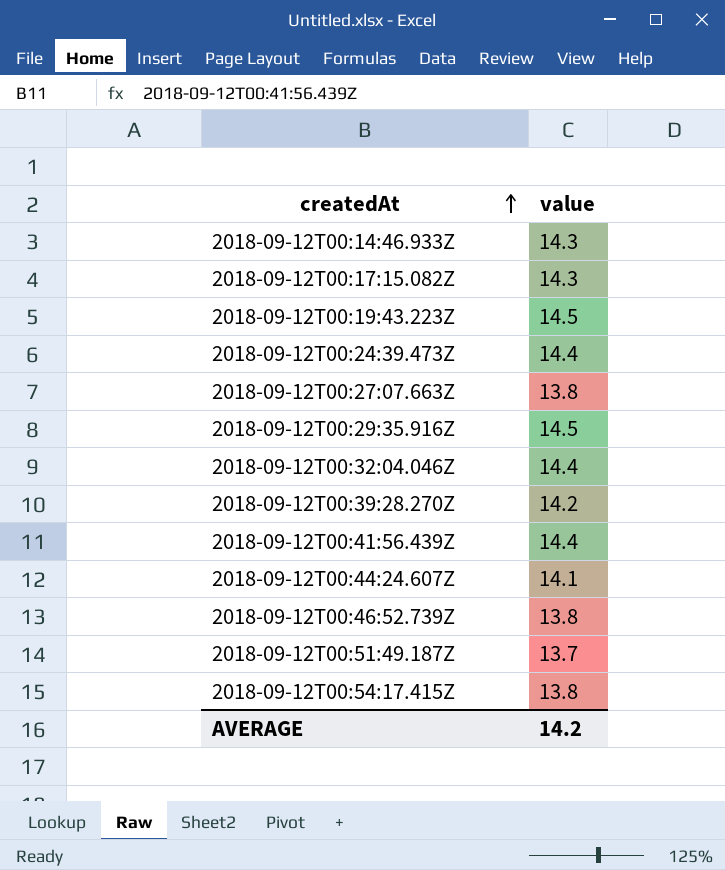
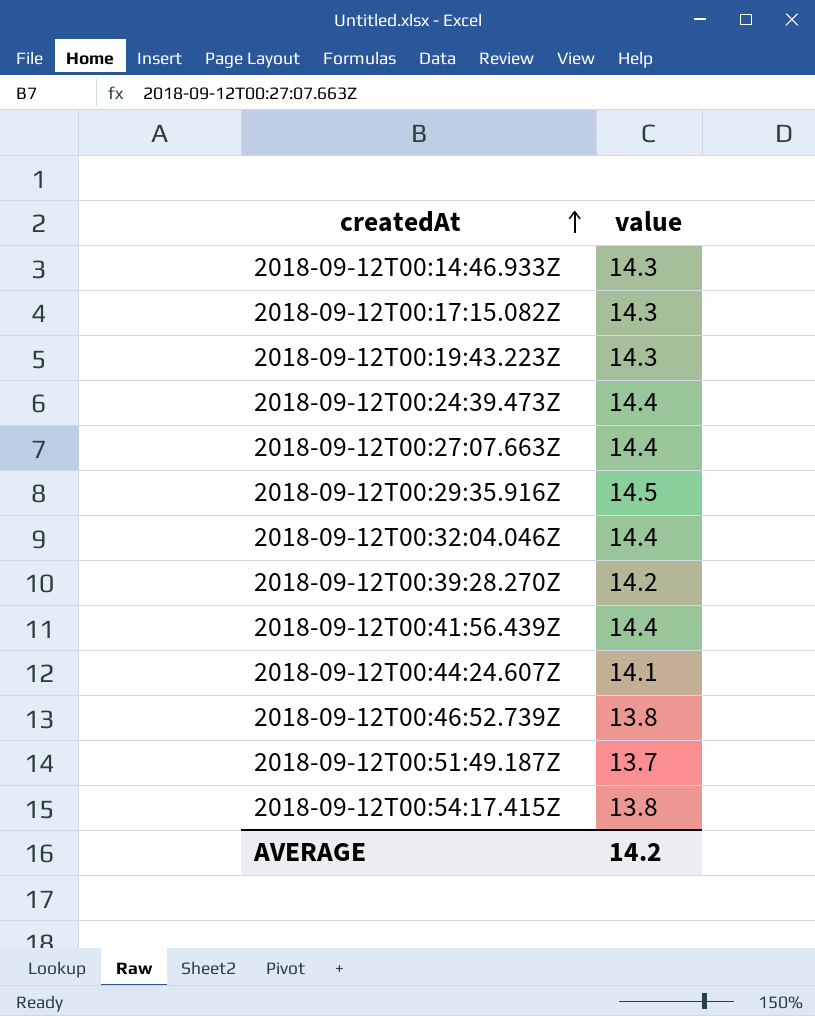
2018-09-12T00:19:43.223Z | value: 14.5 -> 14.3
2018-09-12T00:27:07.663Z | value: 13.8 -> 14.4

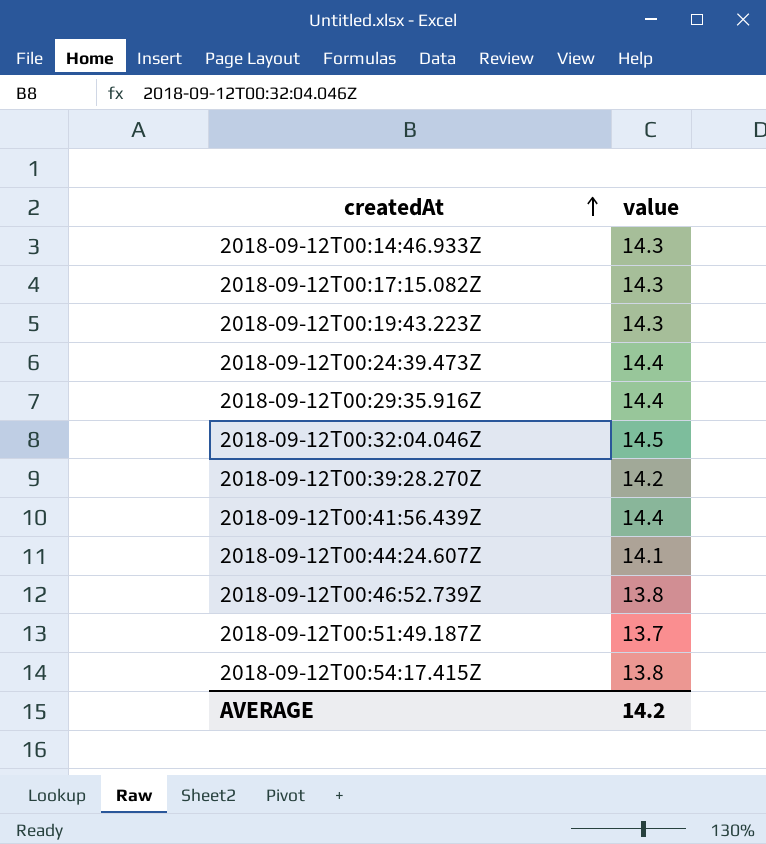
row 2018-09-12T00:27:07.663Z: 14.4 -> none
2018-09-12T00:29:35.916Z | value: 14.5 -> 14.4
2018-09-12T00:32:04.046Z | value: 14.4 -> 14.5

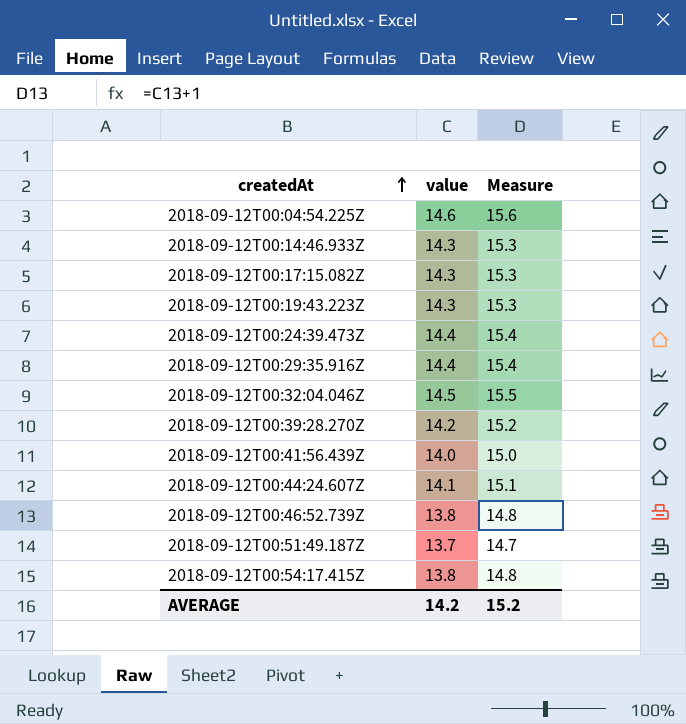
column Measure | formula: none -> [value] + 1
row 2018-09-12T00:04:54.225Z: none -> 14.6 | 15.6
2018-09-12T00:41:56.439Z | value: 14.4 -> 14.0

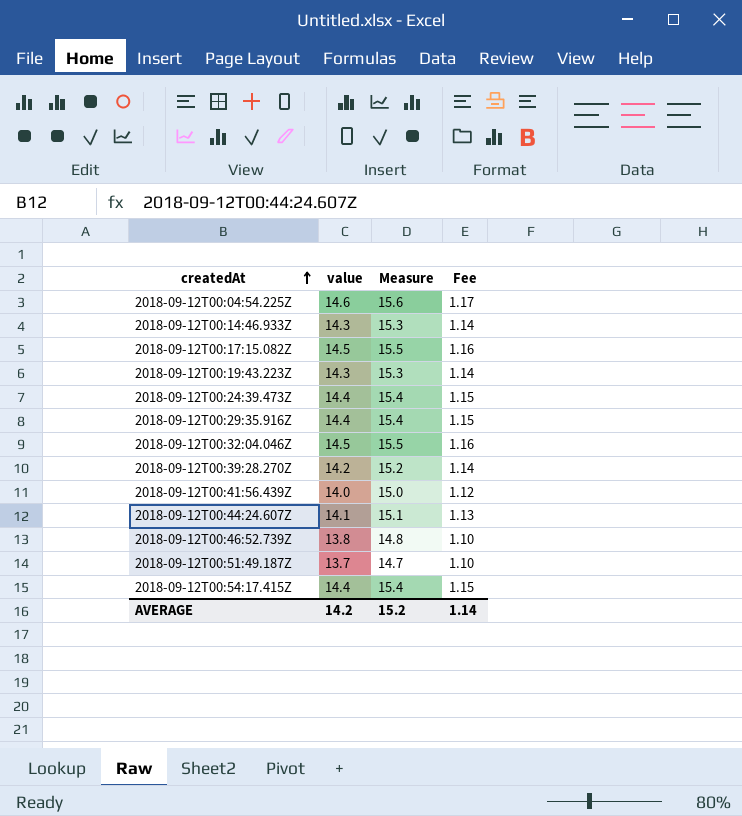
column Fee | formula: none -> [value] * 0.08
2018-09-12T00:17:15.082Z | value: 14.3 -> 14.5
2018-09-12T00:17:15.082Z | Measure: 15.3 -> 15.5
2018-09-12T00:54:17.415Z | value: 13.8 -> 14.4
2018-09-12T00:54:17.415Z | Measure: 14.8 -> 15.4

